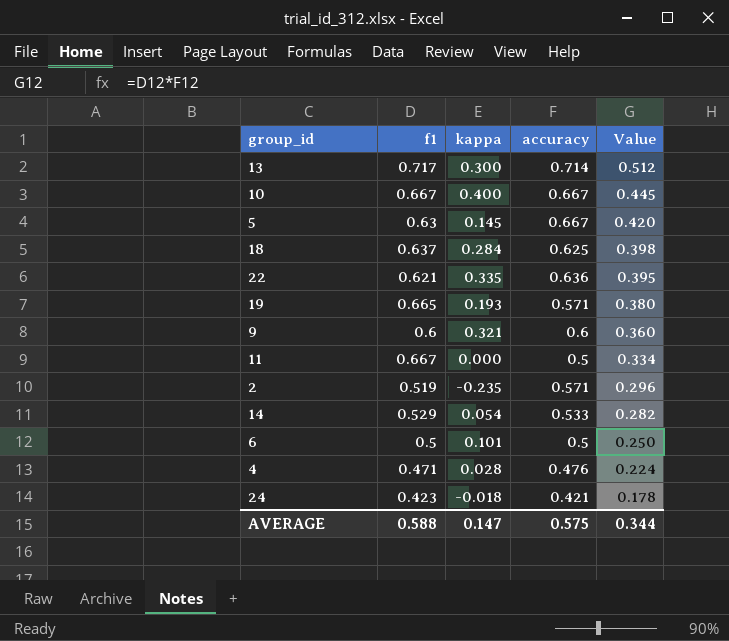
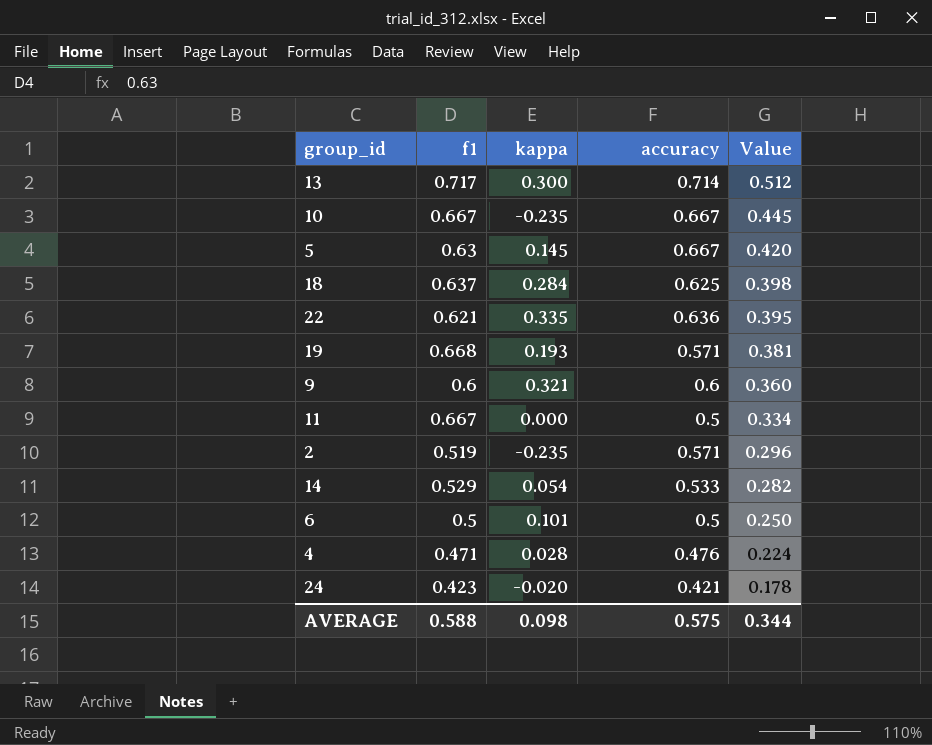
10 | kappa: 0.400 -> -0.235
19 | f1: 0.665 -> 0.668
19 | Value: 0.380 -> 0.381
24 | kappa: -0.018 -> -0.020
AVERAGE | kappa: 0.147 -> 0.098

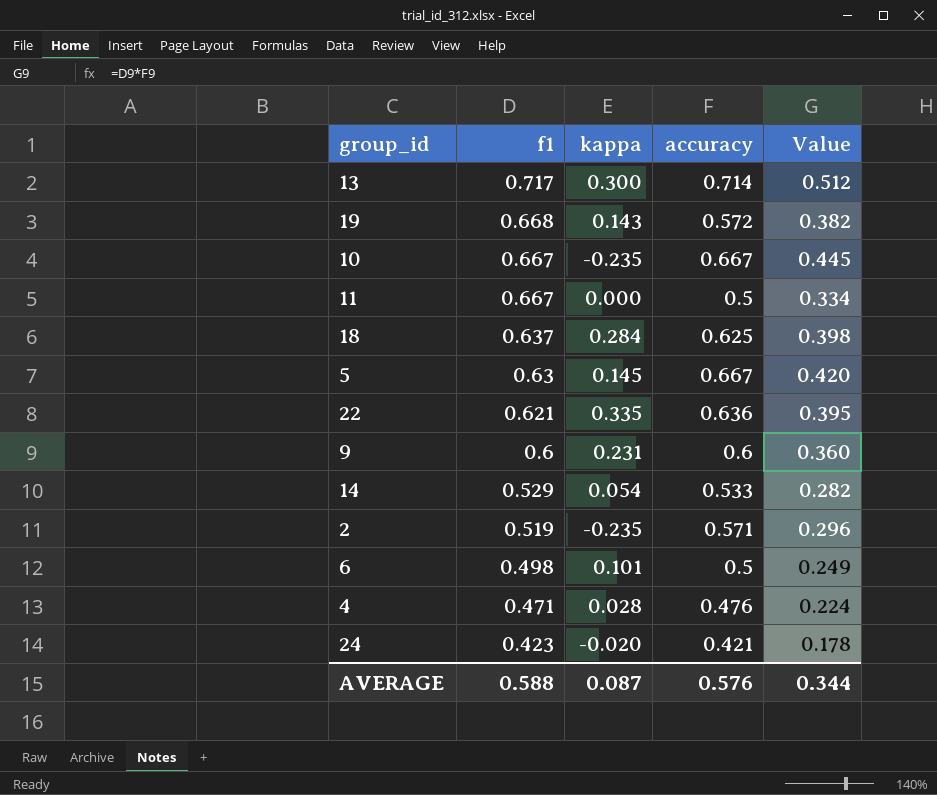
row order: Value descending -> f1 descending
19 | kappa: 0.193 -> 0.143
19 | accuracy: 0.571 -> 0.572
19 | Value: 0.381 -> 0.382
9 | kappa: 0.321 -> 0.231
6 | f1: 0.5 -> 0.498
6 | Value: 0.250 -> 0.249
AVERAGE | kappa: 0.098 -> 0.087
AVERAGE | accuracy: 0.575 -> 0.576

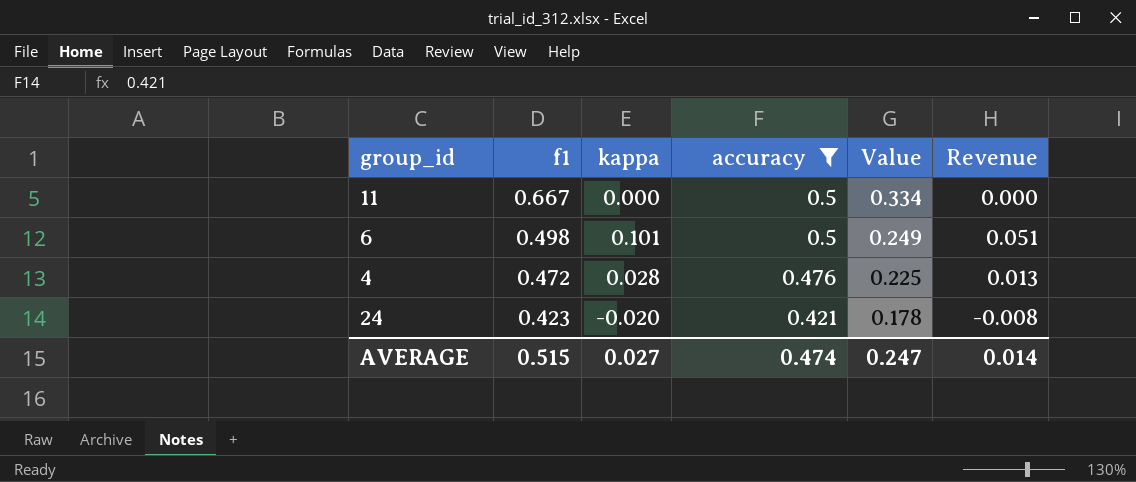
filter: none -> accuracy <= 0.5
column Revenue | formula: none -> [kappa] * [accuracy]
4 | f1: 0.471 -> 0.472
4 | Value: 0.224 -> 0.225
AVERAGE | f1: 0.588 -> 0.515
AVERAGE | kappa: 0.087 -> 0.027
AVERAGE | accuracy: 0.576 -> 0.474
AVERAGE | Value: 0.344 -> 0.247

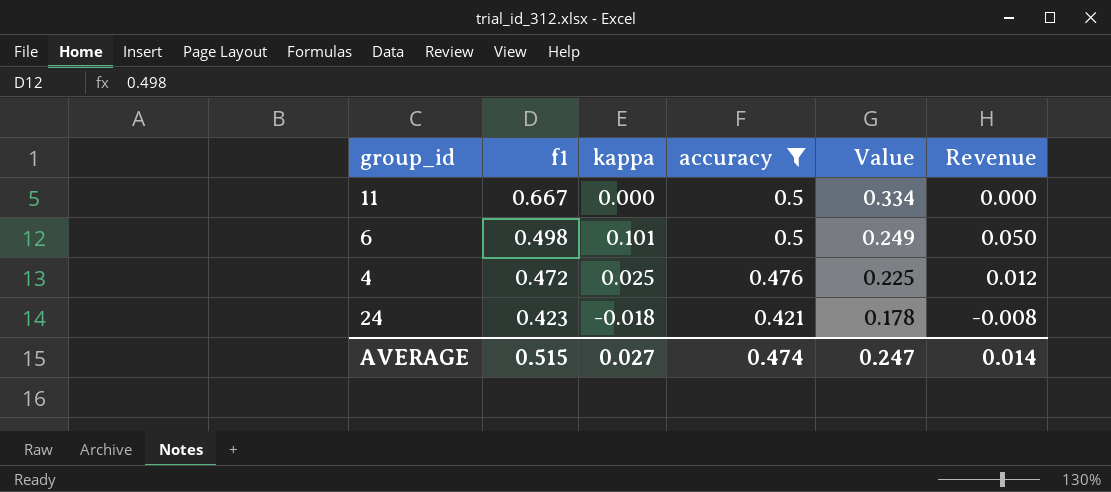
column Revenue | formula: [kappa] * [accuracy] -> [f1] * [kappa]
4 | kappa: 0.028 -> 0.025
24 | kappa: -0.020 -> -0.018

